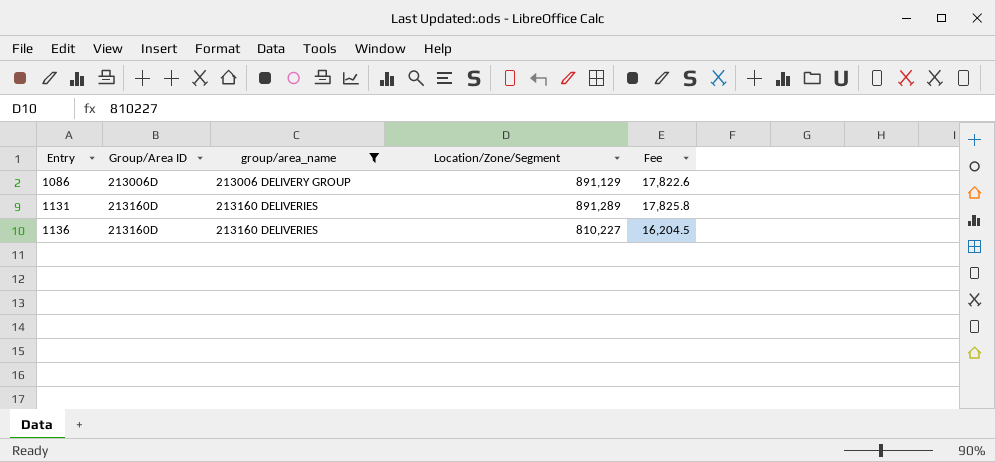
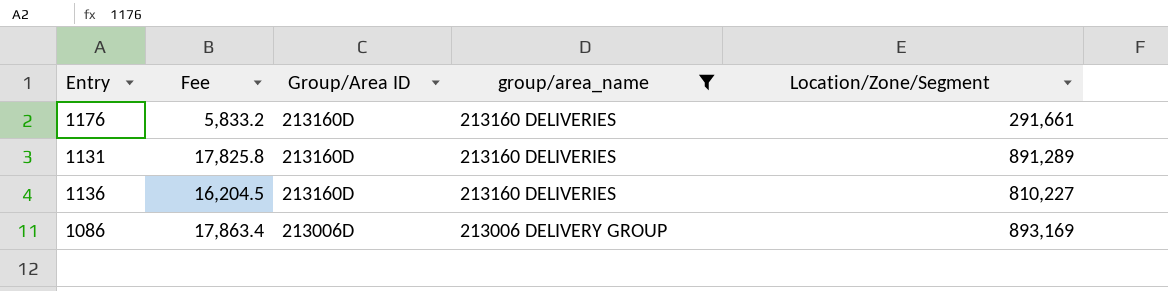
row order: Entry ascending -> Group/Area ID descending
column Fee | position: 5 -> 2
row 1176: none -> 5,833.2 | 213160D | 213160 DELIVERIES | 291,661
1086 | Fee: 17,822.6 -> 17,863.4
1086 | Location/Zone/Segment: 891,129 -> 893,169

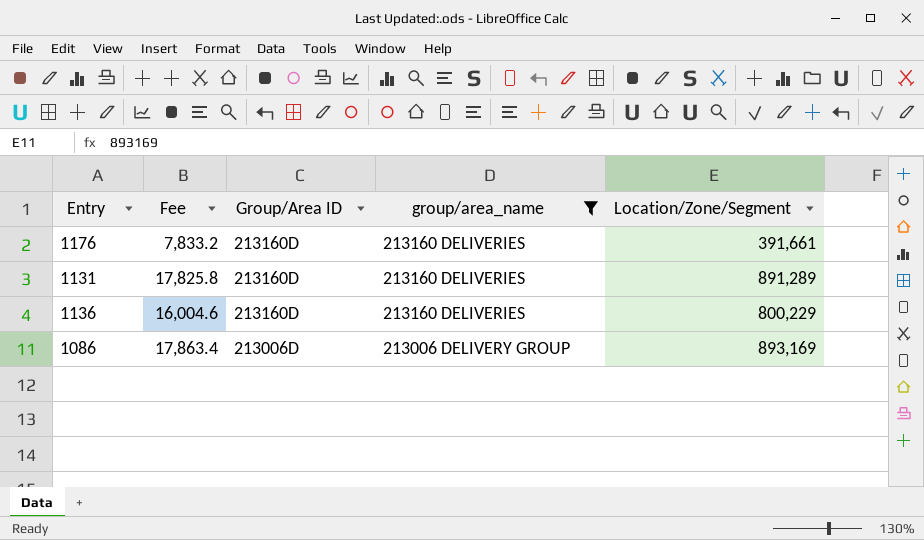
1176 | Fee: 5,833.2 -> 7,833.2
1176 | Location/Zone/Segment: 291,661 -> 391,661
1136 | Fee: 16,204.5 -> 16,004.6
1136 | Location/Zone/Segment: 810,227 -> 800,229

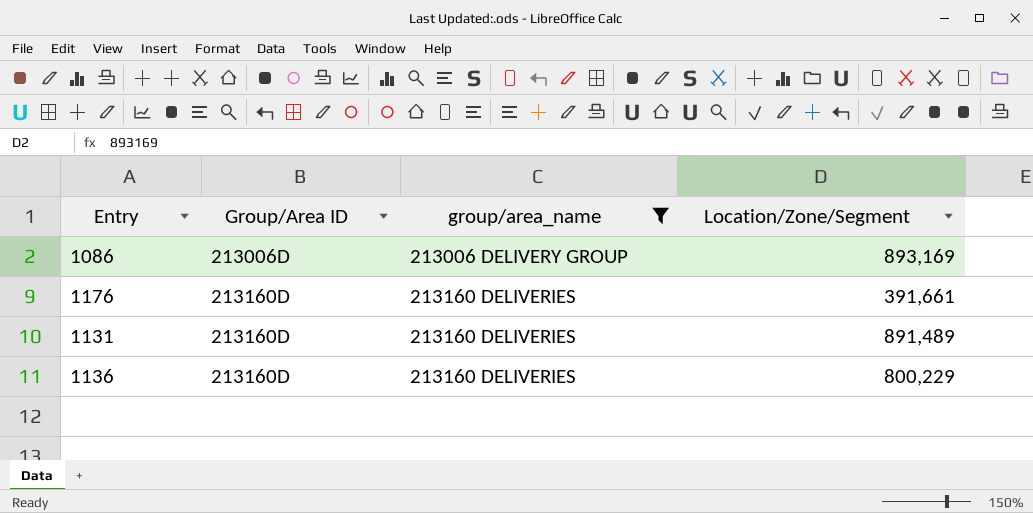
row order: Group/Area ID descending -> Group/Area ID ascending
column Fee | formula: [Location/Zone/Segment] * 0.02 -> none
1131 | Location/Zone/Segment: 891,289 -> 891,489

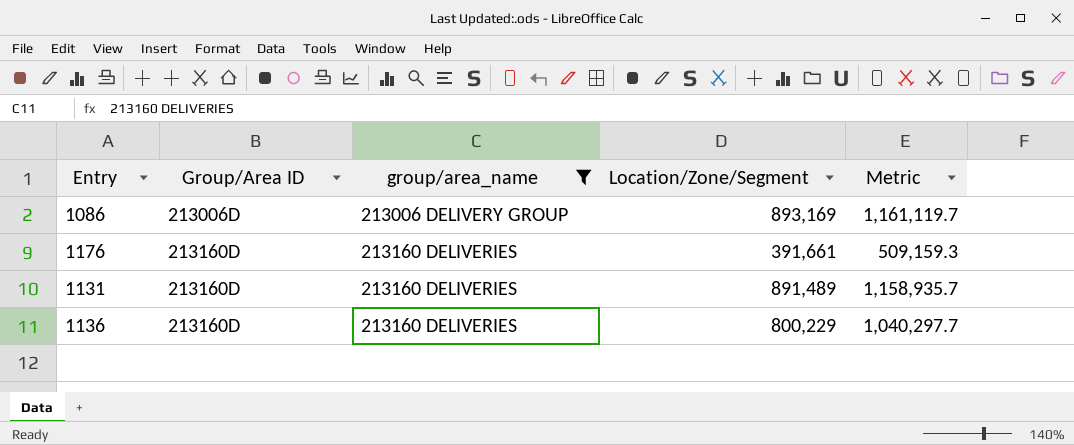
column Metric | formula: none -> [Location/Zone/Segment] * 1.3

